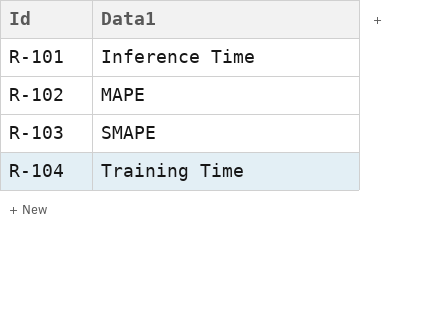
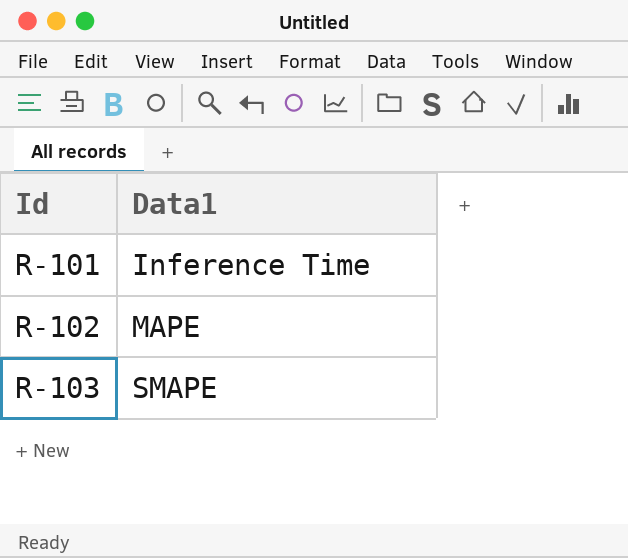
row R-104: Training Time -> none

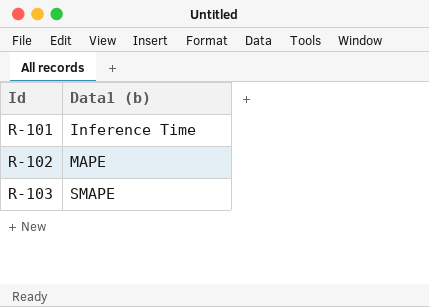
column name: Data1 -> Data1 (b)

